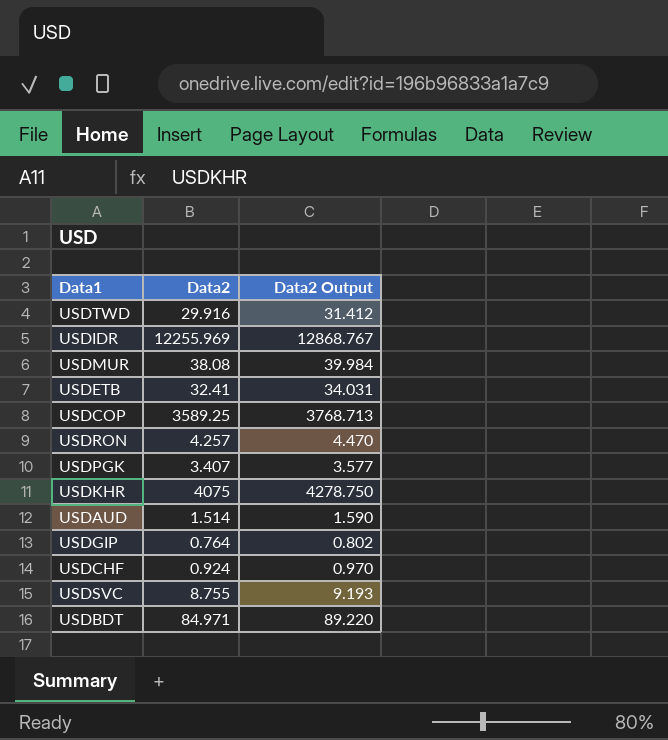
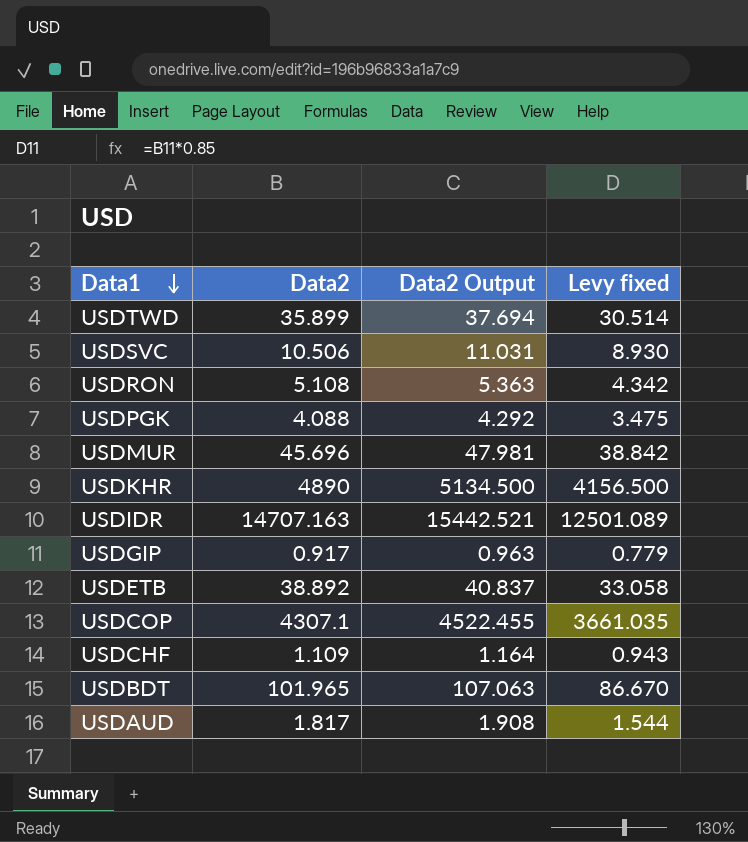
row order: none -> Data1 descending
column Levy fixed | formula: none -> [Data2] * 0.85
USDTWD | Data2: 29.916 -> 35.899
USDTWD | Data2 Output: 31.412 -> 37.694
USDSVC | Data2: 8.755 -> 10.506
USDSVC | Data2 Output: 9.193 -> 11.031
USDRON | Data2: 4.257 -> 5.108
USDRON | Data2 Output: 4.470 -> 5.363
USDPGK | Data2: 3.407 -> 4.088
USDPGK | Data2 Output: 3.577 -> 4.292
USDMUR | Data2: 38.08 -> 45.696
USDMUR | Data2 Output: 39.984 -> 47.981
USDKHR | Data2: 4075 -> 4890
USDKHR | Data2 Output: 4278.750 -> 5134.500
USDIDR | Data2: 12255.969 -> 14707.163
USDIDR | Data2 Output: 12868.767 -> 15442.521
USDGIP | Data2: 0.764 -> 0.917
USDGIP | Data2 Output: 0.802 -> 0.963
USDETB | Data2: 32.41 -> 38.892
USDETB | Data2 Output: 34.031 -> 40.837
USDCOP | Data2: 3589.25 -> 4307.1
USDCOP | Data2 Output: 3768.713 -> 4522.455
USDCHF | Data2: 0.924 -> 1.109
USDCHF | Data2 Output: 0.970 -> 1.164
USDBDT | Data2: 84.971 -> 101.965
USDBDT | Data2 Output: 89.220 -> 107.063
USDAUD | Data2: 1.514 -> 1.817
USDAUD | Data2 Output: 1.590 -> 1.908

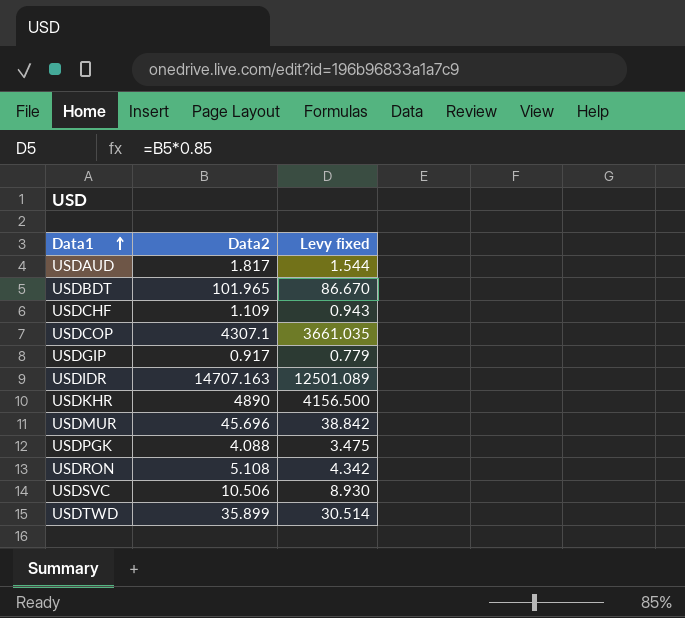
row order: Data1 descending -> Data1 ascending
column Data2 Output | formula: [Data2] * 1.05 -> none
row USDETB: 38.892 | 40.837 | 33.058 -> none

